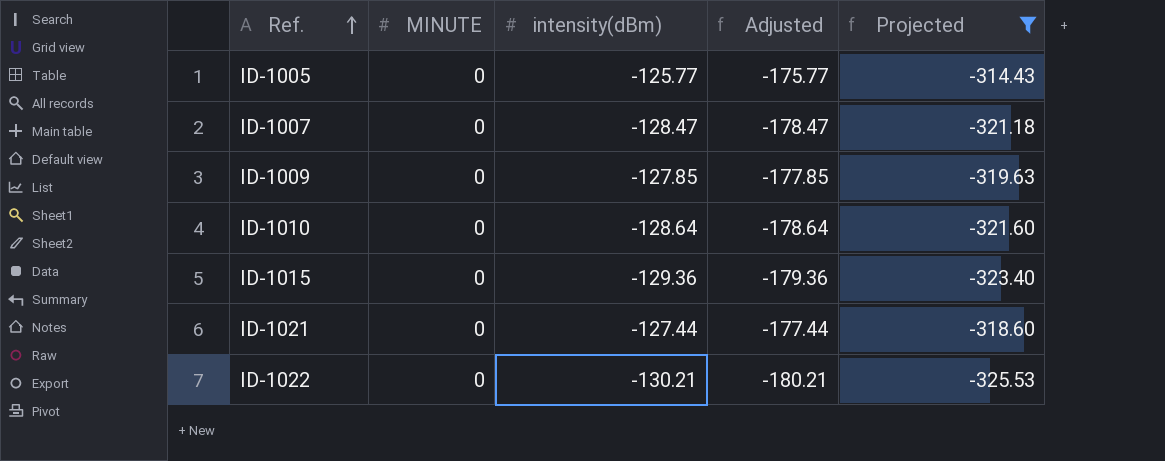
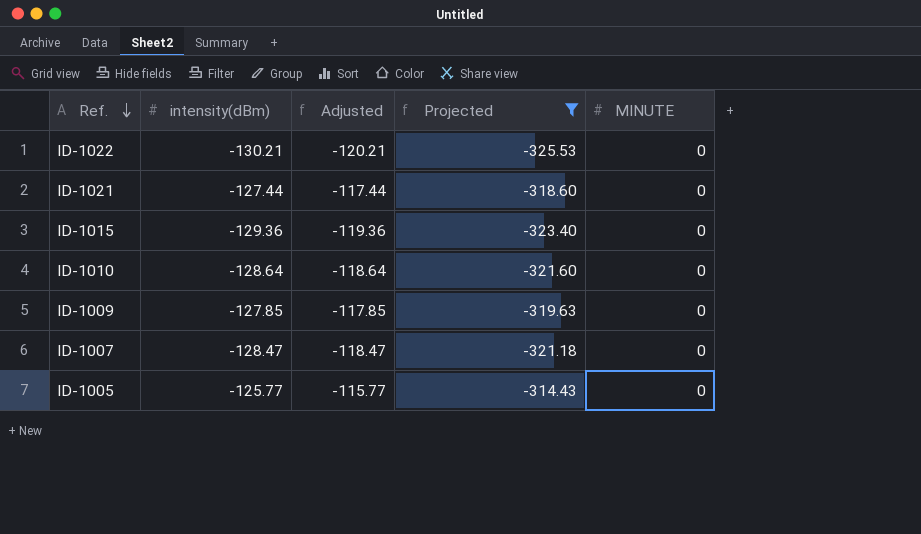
row order: Ref. ascending -> Ref. descending
column Adjusted | formula: [intensity(dBm)] - 50 -> [intensity(dBm)] + 10
column MINUTE | position: 2 -> 5

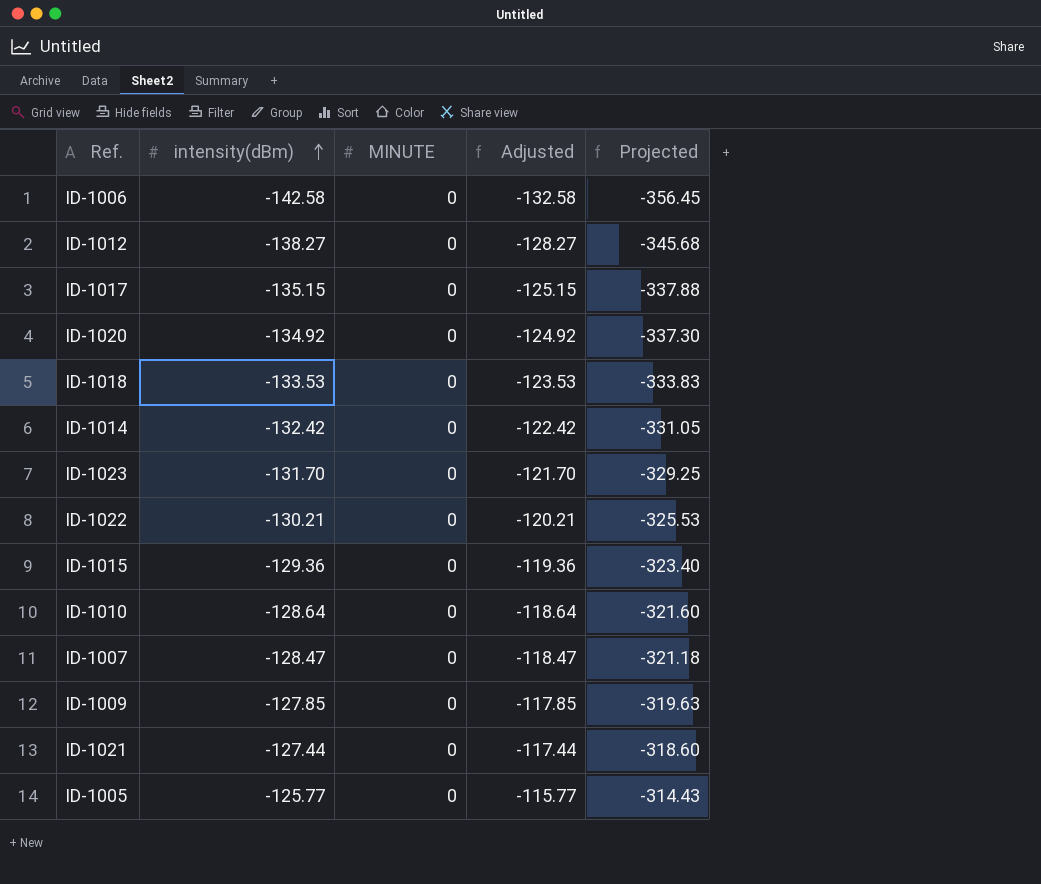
filter: Projected >= -325.53 -> none
row order: Ref. descending -> intensity(dBm) ascending
column MINUTE | position: 5 -> 3

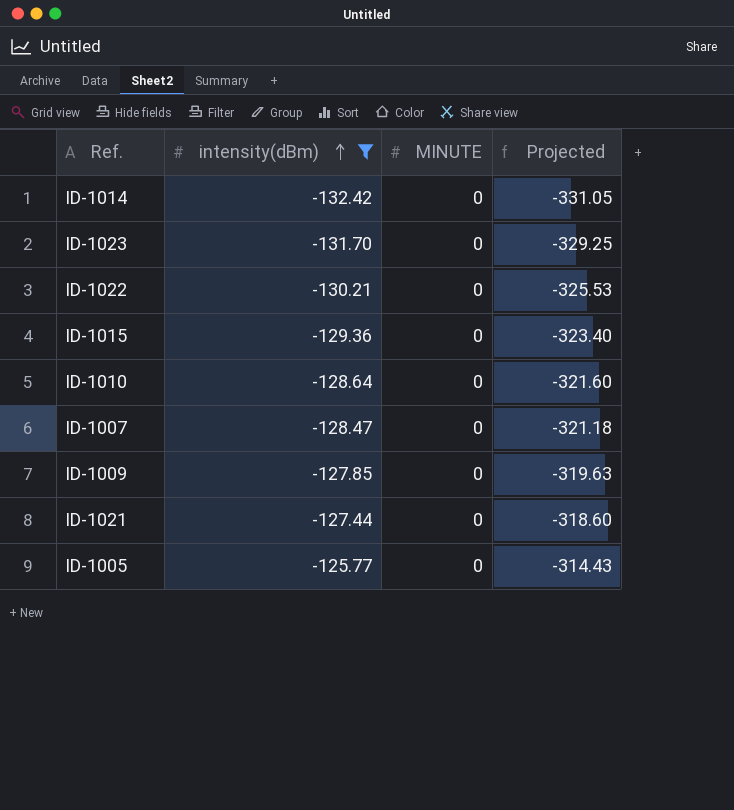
filter: none -> intensity(dBm) >= -132.42
column Adjusted | formula: [intensity(dBm)] + 10 -> none

